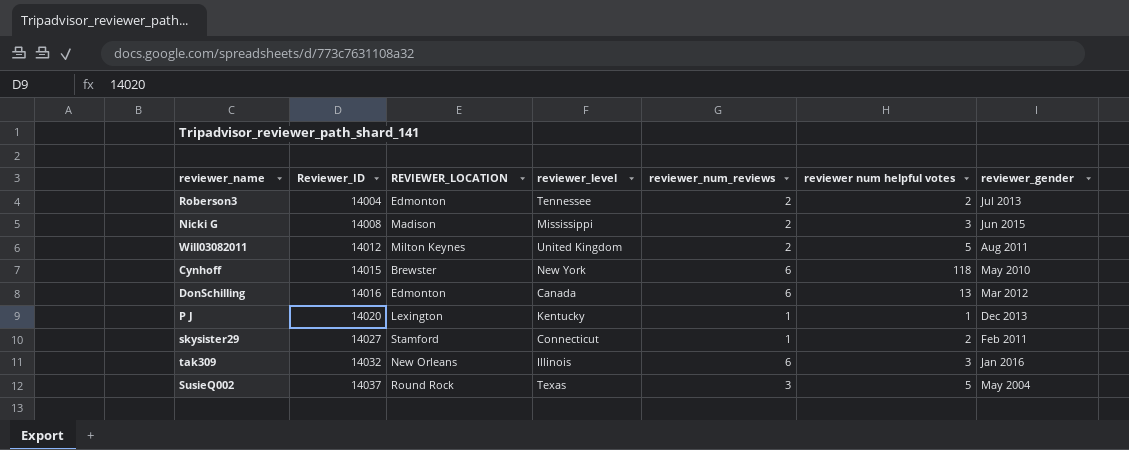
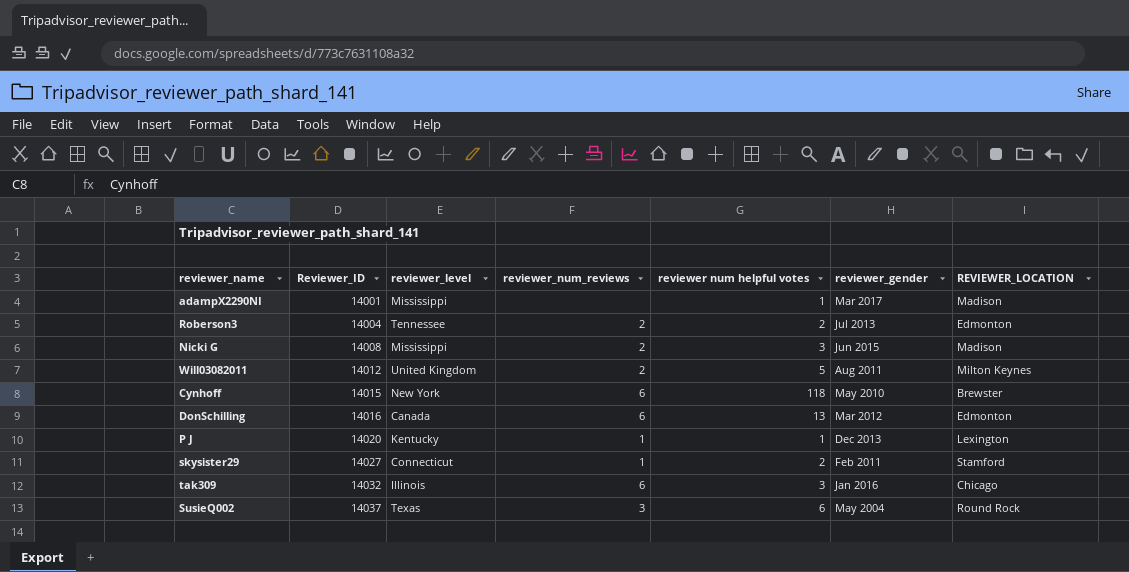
column REVIEWER_LOCATION | position: 3 -> 7
row adampX2290NI: none -> 14001 | Mississippi | none | 1 | Mar 2017 | Madison
tak309 | REVIEWER_LOCATION: New Orleans -> Chicago
SusieQ002 | reviewer num helpful votes: 5 -> 6

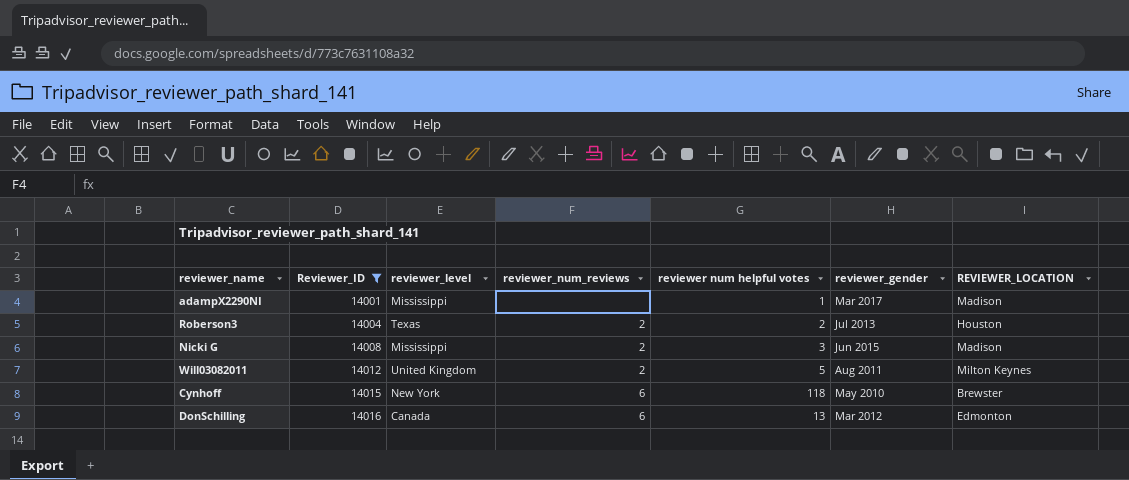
filter: none -> Reviewer_ID <= 14016
Roberson3 | reviewer_level: Tennessee -> Texas
Roberson3 | REVIEWER_LOCATION: Edmonton -> Houston

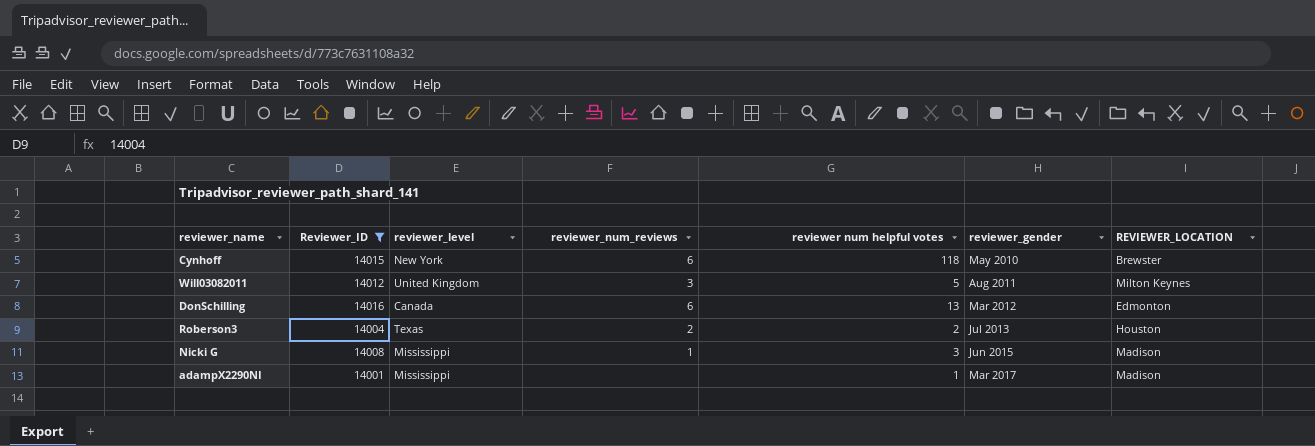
row order: Reviewer_ID ascending -> reviewer_gender ascending
Will03082011 | reviewer_num_reviews: 2 -> 3
Nicki G | reviewer_num_reviews: 2 -> 1

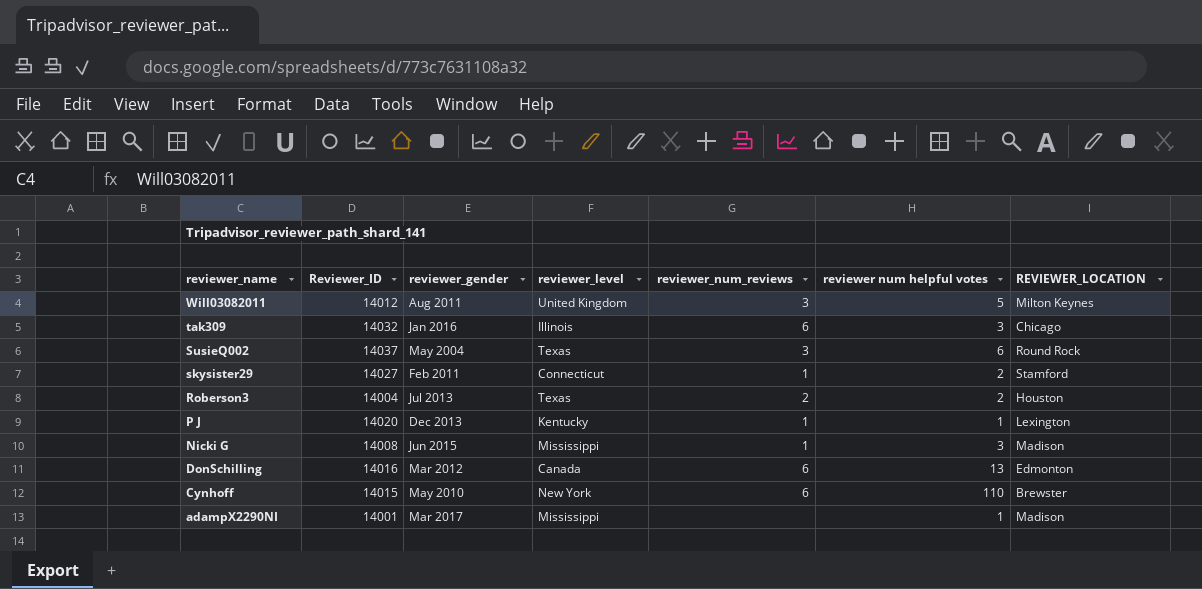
filter: Reviewer_ID <= 14016 -> none
row order: reviewer_gender ascending -> reviewer_name descending
column reviewer_gender | position: 6 -> 3
Cynhoff | reviewer num helpful votes: 118 -> 110

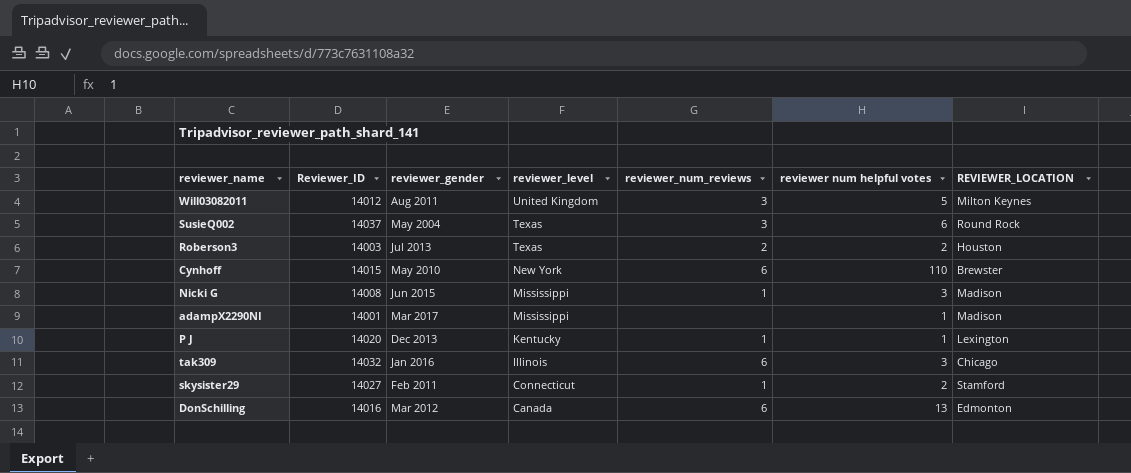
row order: reviewer_name descending -> reviewer_level descending
Roberson3 | Reviewer_ID: 14004 -> 14003

